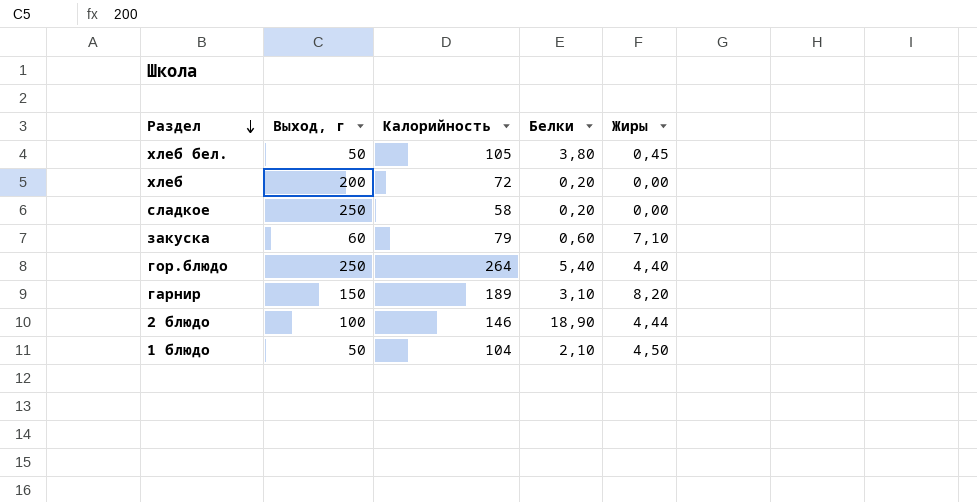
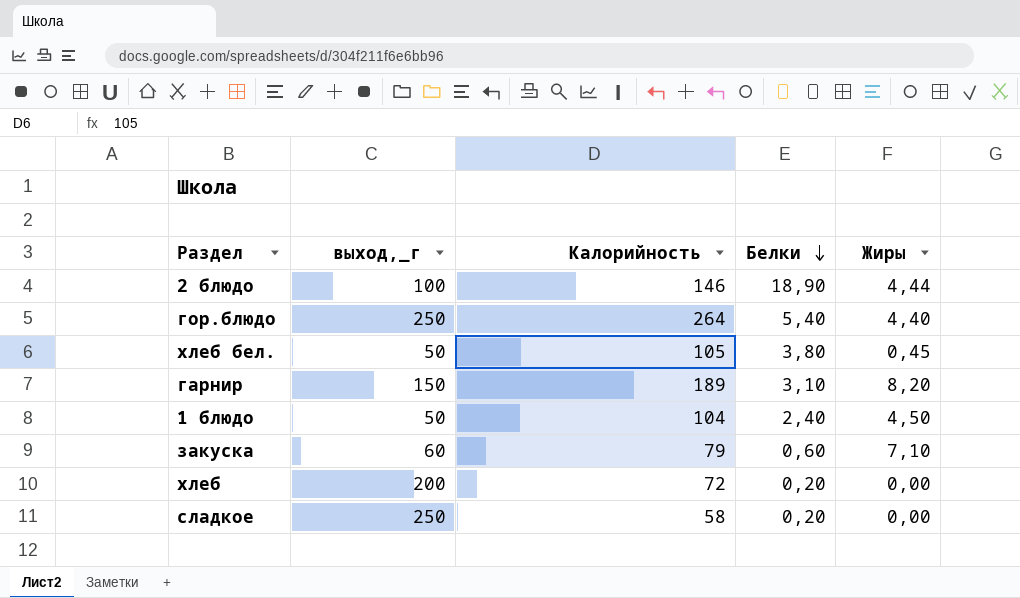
row order: Раздел descending -> Белки descending
column name: Выход, г -> выход,_г
1 блюдо | Белки: 2,10 -> 2,40

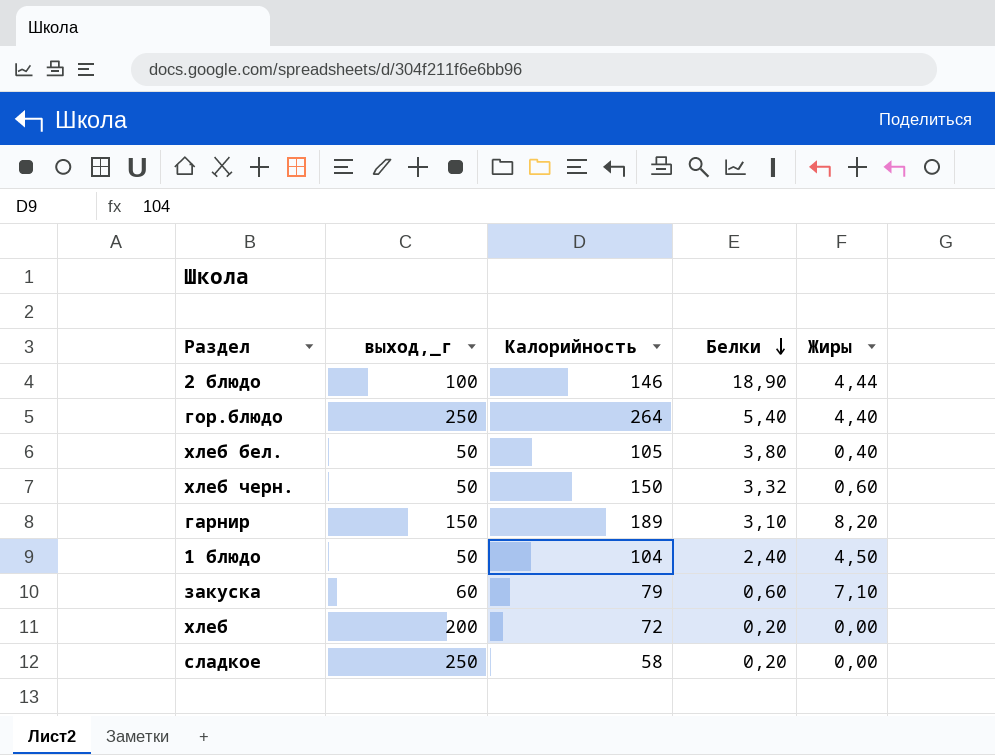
хлеб бел. | Жиры: 0,45 -> 0,40
row хлеб черн.: none -> 50 | 150 | 3,32 | 0,60

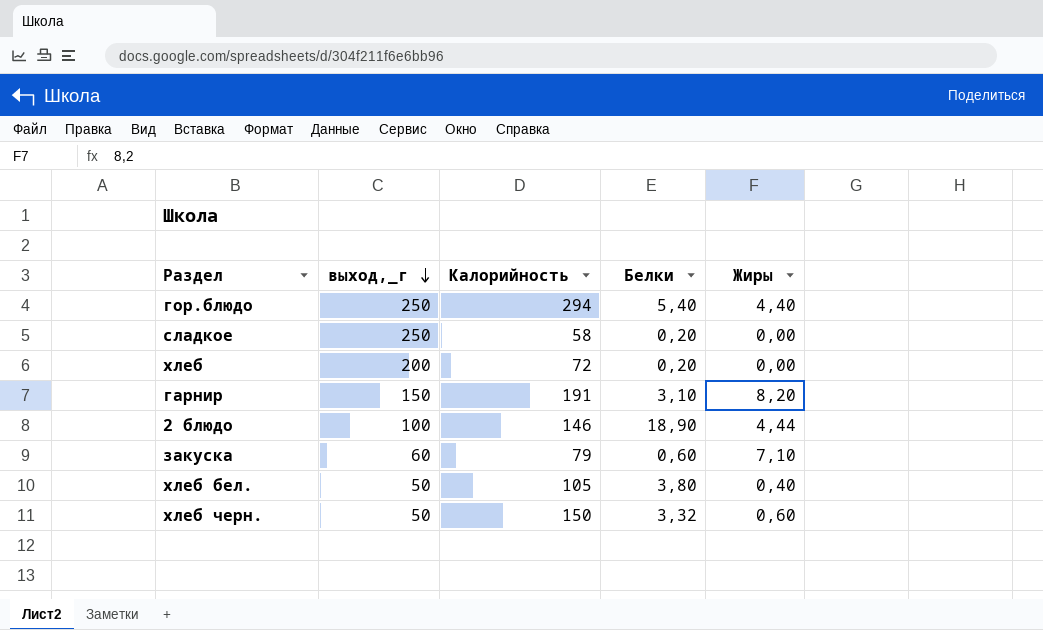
row order: Белки descending -> выход,_г descending
row 1 блюдо: 50 | 104 | 2,40 | 4,50 -> none
гор.блюдо | Калорийность: 264 -> 294
гарнир | Калорийность: 189 -> 191

